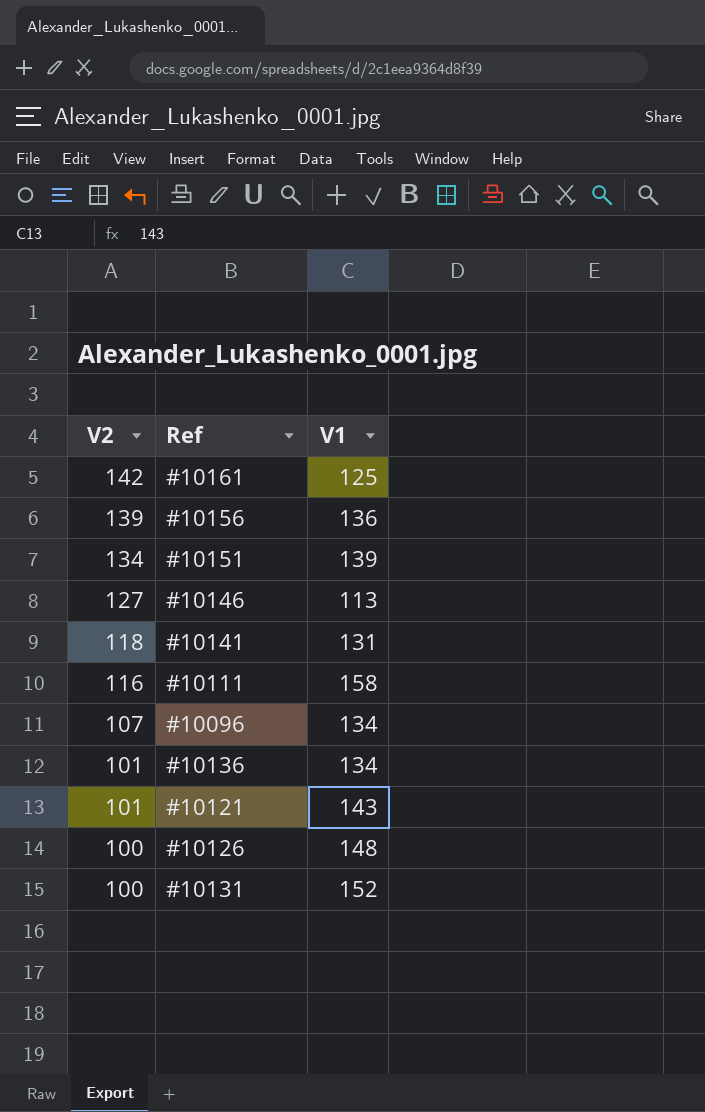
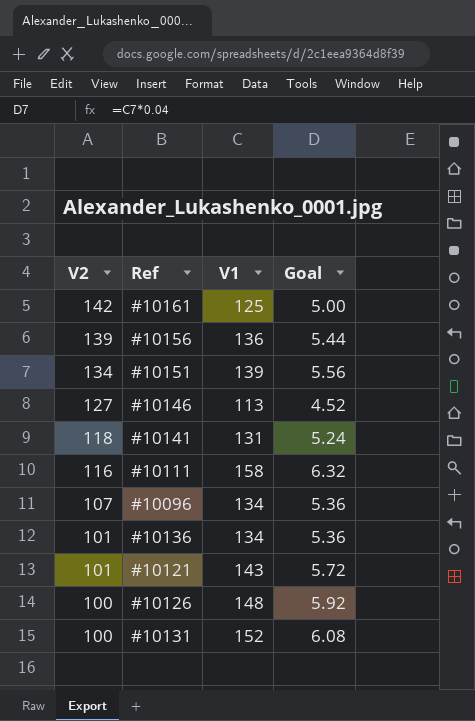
column Goal | formula: none -> [V1] * 0.04

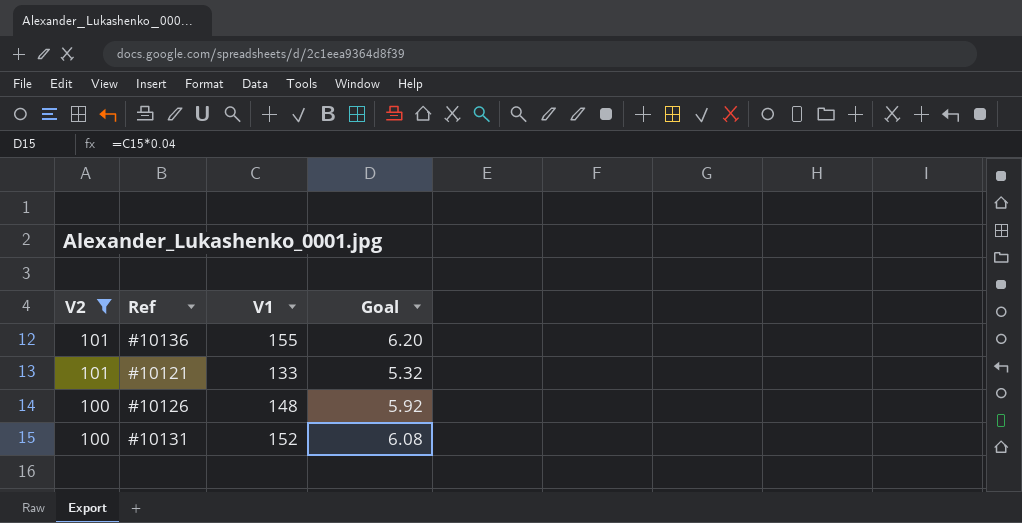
filter: none -> V2 <= 101
#10136 | V1: 134 -> 155
#10136 | Goal: 5.36 -> 6.20
#10121 | V1: 143 -> 133
#10121 | Goal: 5.72 -> 5.32

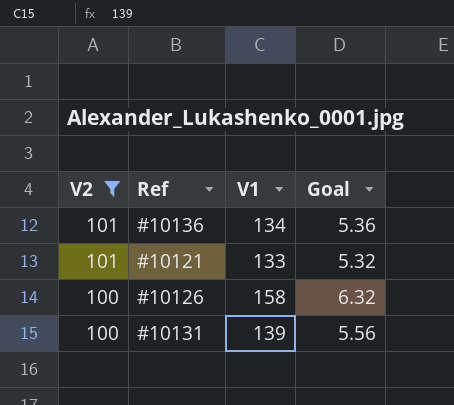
#10136 | V1: 155 -> 134
#10136 | Goal: 6.20 -> 5.36
#10126 | V1: 148 -> 158
#10126 | Goal: 5.92 -> 6.32
#10131 | V1: 152 -> 139
#10131 | Goal: 6.08 -> 5.56

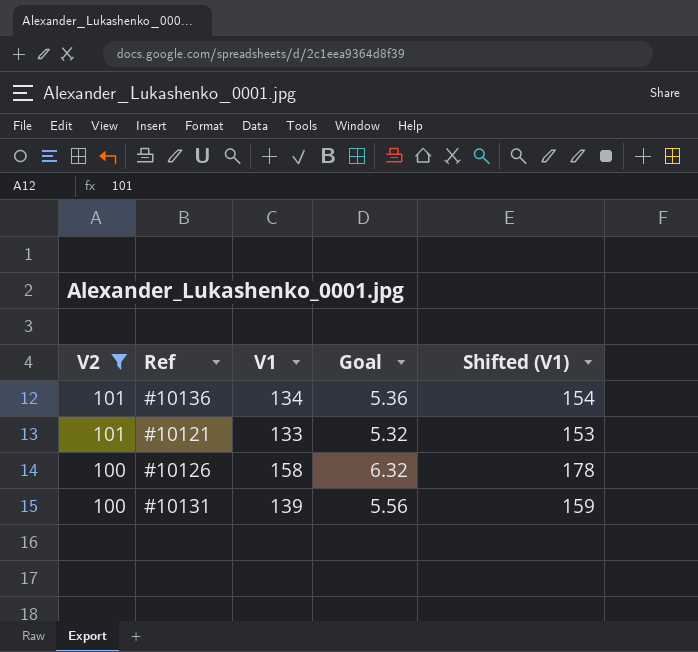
column Shifted (V1) | formula: none -> [V1] + 20

